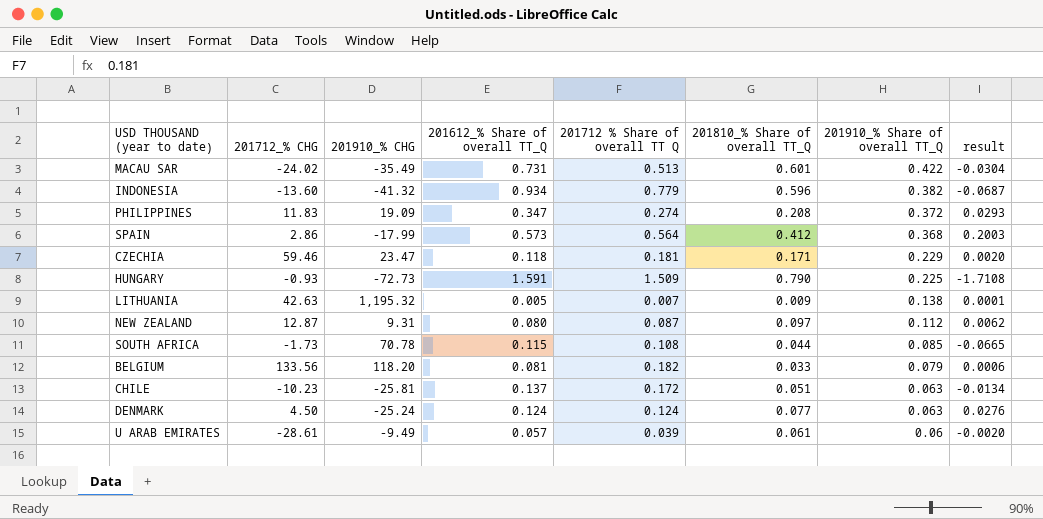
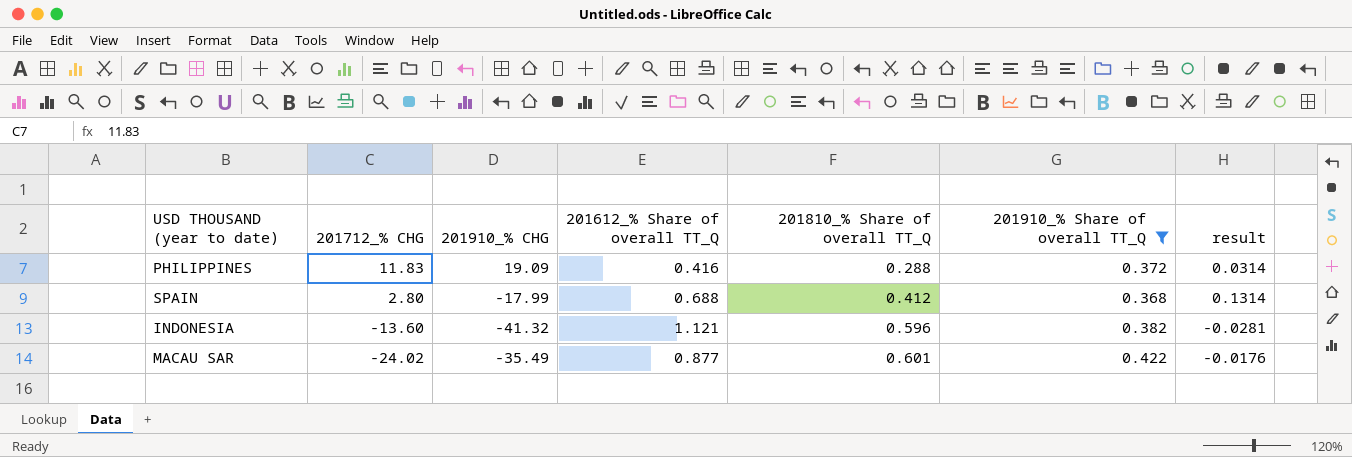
filter: none -> 201910_% Share of overall TT_Q >= 0.368
row order: 201910_% Share of overall TT_Q descending -> 201712_% CHG descending
column 201712 % Share of overall TT Q | position: 5 -> none
column result | formula: [201612_% Share of overall TT_Q] / [201712_% CHG] -> [201910_% Share of overall TT_Q] / [201712_% CHG]
PHILIPPINES | 201612_% Share of overall TT_Q: 0.347 -> 0.416
PHILIPPINES | 201810_% Share of overall TT_Q: 0.208 -> 0.288
SPAIN | 201712_% CHG: 2.86 -> 2.80
SPAIN | 201612_% Share of overall TT_Q: 0.573 -> 0.688
INDONESIA | 201612_% Share of overall TT_Q: 0.934 -> 1.121
MACAU SAR | 201612_% Share of overall TT_Q: 0.731 -> 0.877

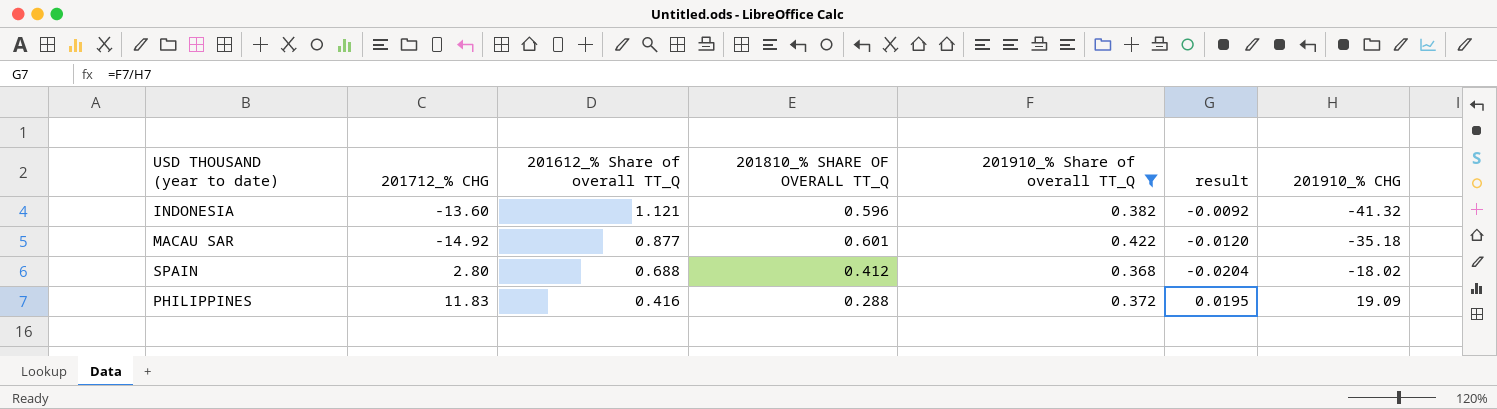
row order: 201712_% CHG descending -> 201612_% Share of overall TT_Q descending
column name: 201810_% Share of overall TT_Q -> 201810_% SHARE OF OVERALL TT_Q
column result | formula: [201910_% Share of overall TT_Q] / [201712_% CHG] -> [201910_% Share of overall TT_Q] / [201910_% CHG]
column 201910_% CHG | position: 3 -> 7
MACAU SAR | 201712_% CHG: -24.02 -> -14.92
MACAU SAR | 201910_% CHG: -35.49 -> -35.18
SPAIN | 201910_% CHG: -17.99 -> -18.02

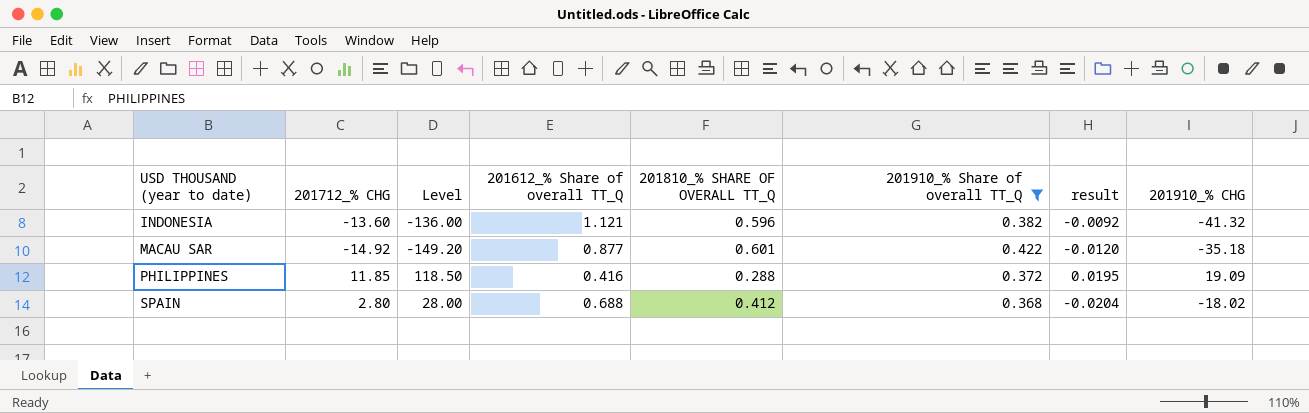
row order: 201612_% Share of overall TT_Q descending -> USD THOUSAND (year to date) ascending
column Level | formula: none -> [201712_% CHG] * 10
PHILIPPINES | 201712_% CHG: 11.83 -> 11.85

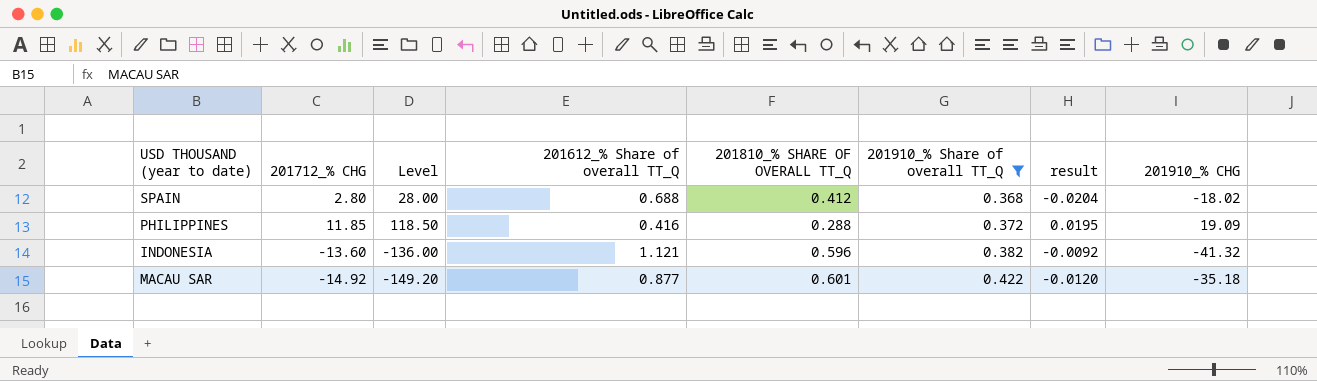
row order: USD THOUSAND (year to date) ascending -> 201910_% Share of overall TT_Q ascending

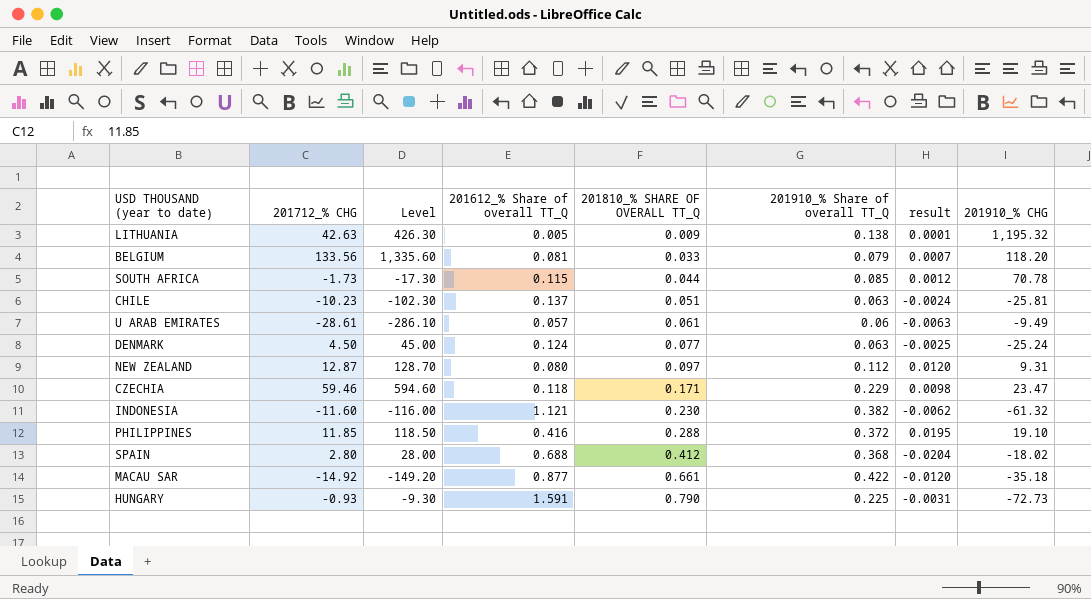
filter: 201910_% Share of overall TT_Q >= 0.368 -> none
row order: 201910_% Share of overall TT_Q ascending -> 201810_% SHARE OF OVERALL TT_Q ascending
INDONESIA | 201712_% CHG: -13.60 -> -11.60
INDONESIA | Level: -136.00 -> -116.00
INDONESIA | 201810_% SHARE OF OVERALL TT_Q: 0.596 -> 0.230
INDONESIA | result: -0.0092 -> -0.0062
INDONESIA | 201910_% CHG: -41.32 -> -61.32
PHILIPPINES | 201910_% CHG: 19.09 -> 19.10
MACAU SAR | 201810_% SHARE OF OVERALL TT_Q: 0.601 -> 0.661

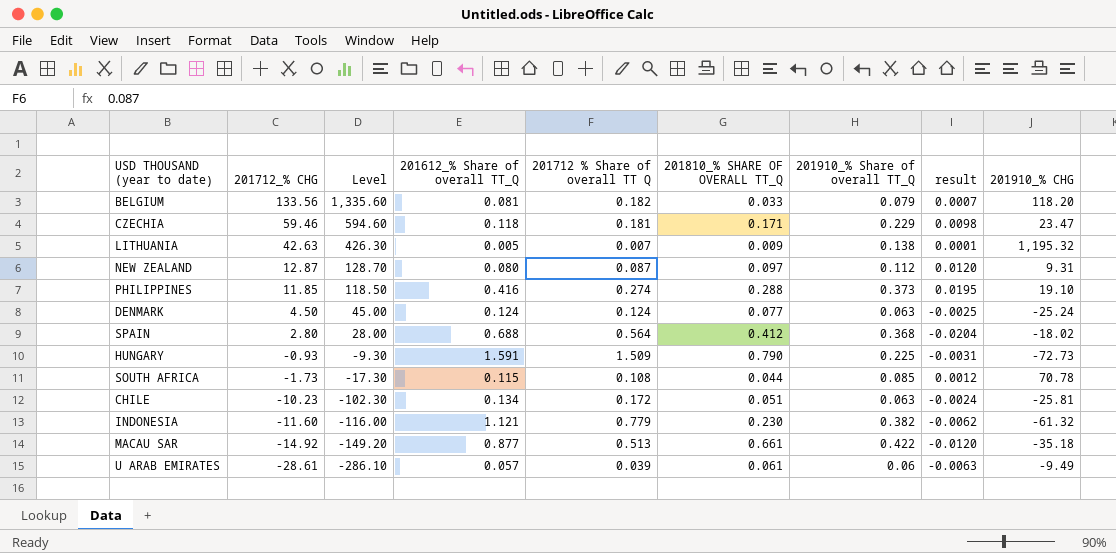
row order: 201810_% SHARE OF OVERALL TT_Q ascending -> 201712_% CHG descending
column 201712 % Share of overall TT Q | position: none -> 5
PHILIPPINES | 201910_% Share of overall TT_Q: 0.372 -> 0.373
CHILE | 201612_% Share of overall TT_Q: 0.137 -> 0.134

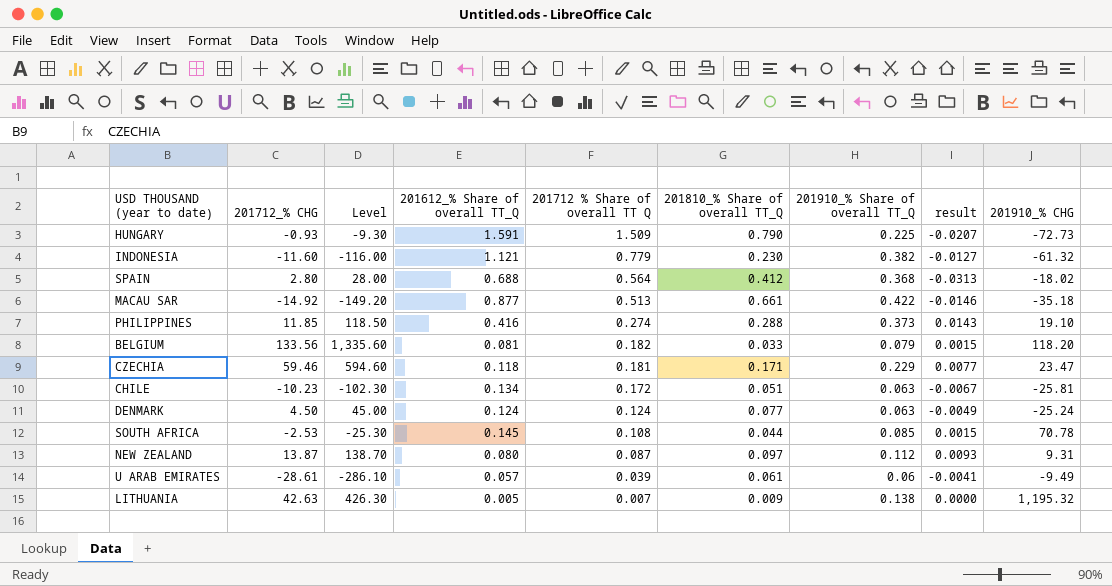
row order: 201712_% CHG descending -> 201712 % Share of overall TT Q descending
column name: 201810_% SHARE OF OVERALL TT_Q -> 201810_% Share of overall TT_Q
column result | formula: [201910_% Share of overall TT_Q] / [201910_% CHG] -> [201712 % Share of overall TT Q] / [201910_% CHG]
SOUTH AFRICA | 201712_% CHG: -1.73 -> -2.53
SOUTH AFRICA | Level: -17.30 -> -25.30
SOUTH AFRICA | 201612_% Share of overall TT_Q: 0.115 -> 0.145
NEW ZEALAND | 201712_% CHG: 12.87 -> 13.87
NEW ZEALAND | Level: 128.70 -> 138.70

